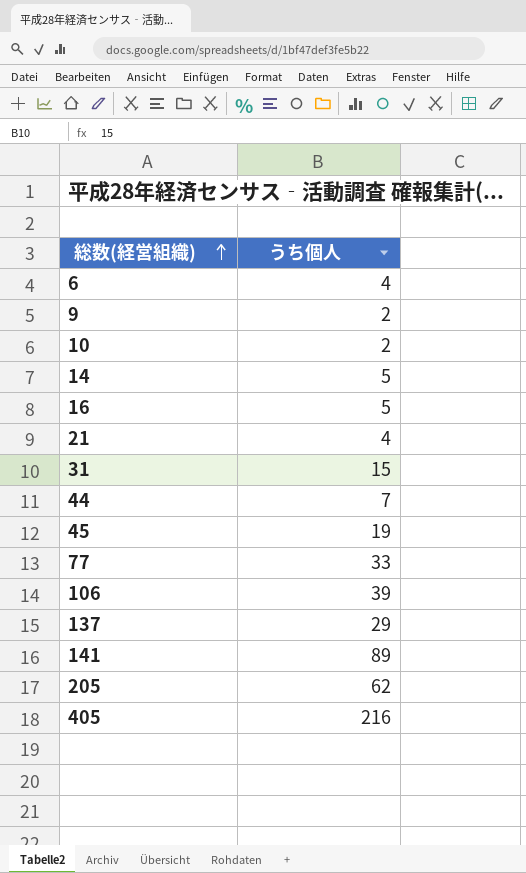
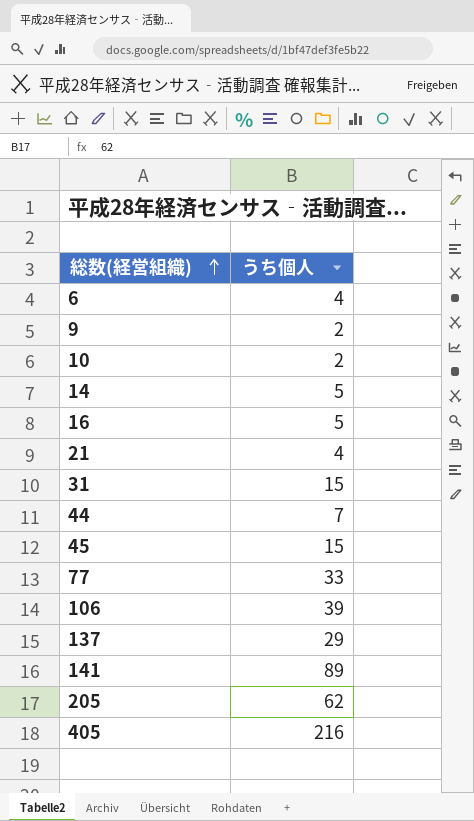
45 | うち個人: 19 -> 15

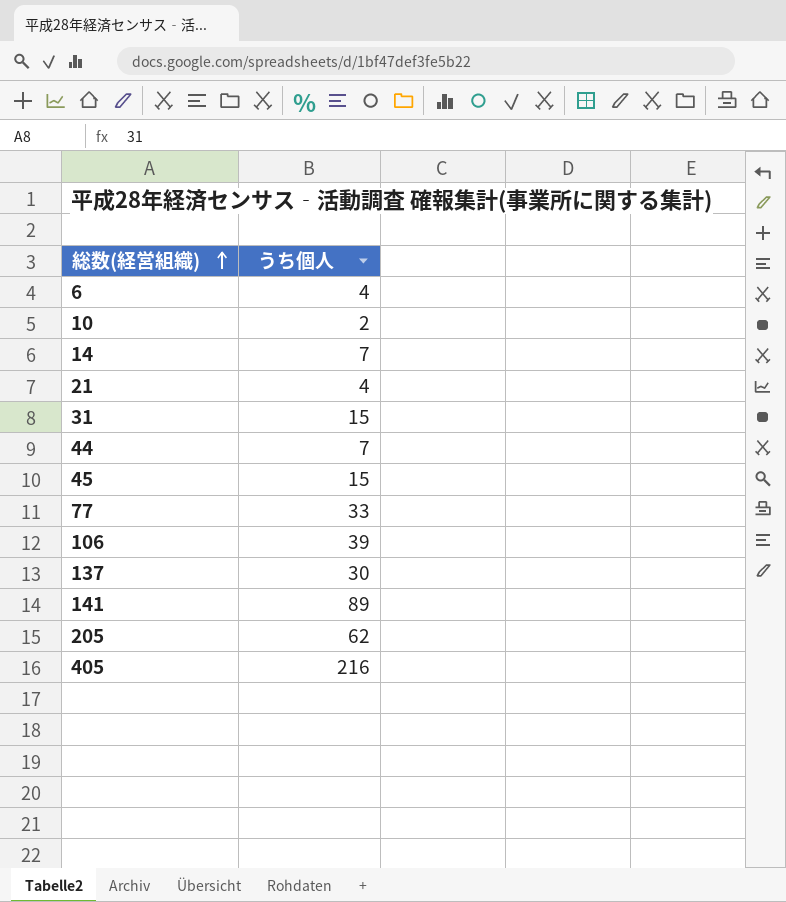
row 9: 2 -> none
row 16: 5 -> none
14 | うち個人: 5 -> 7
137 | うち個人: 29 -> 30

